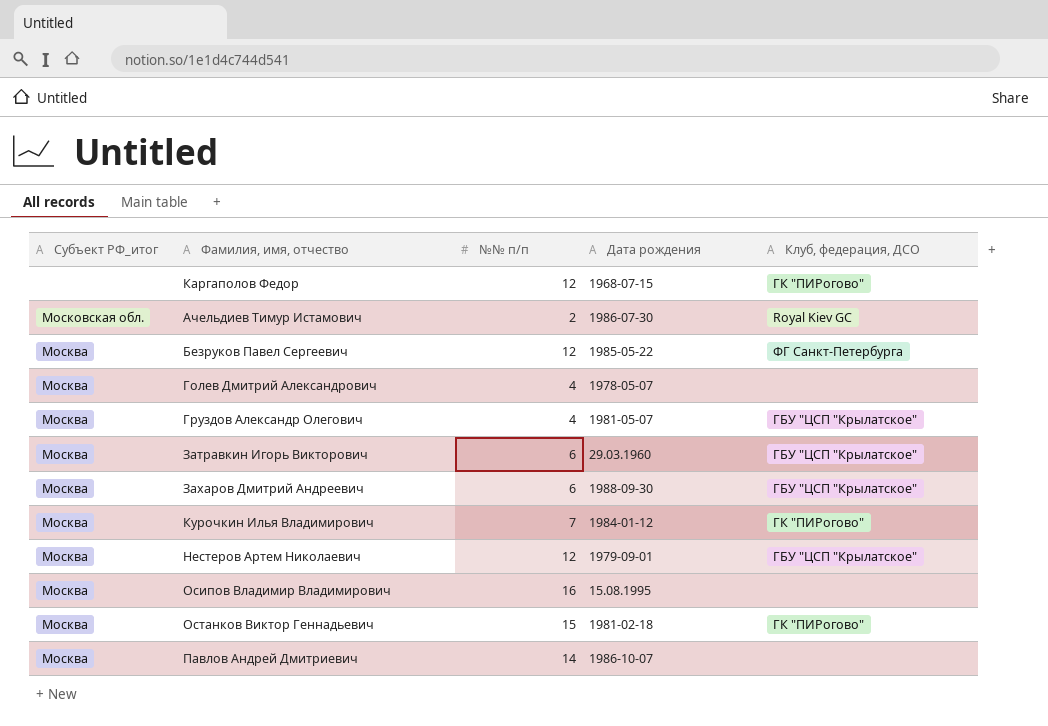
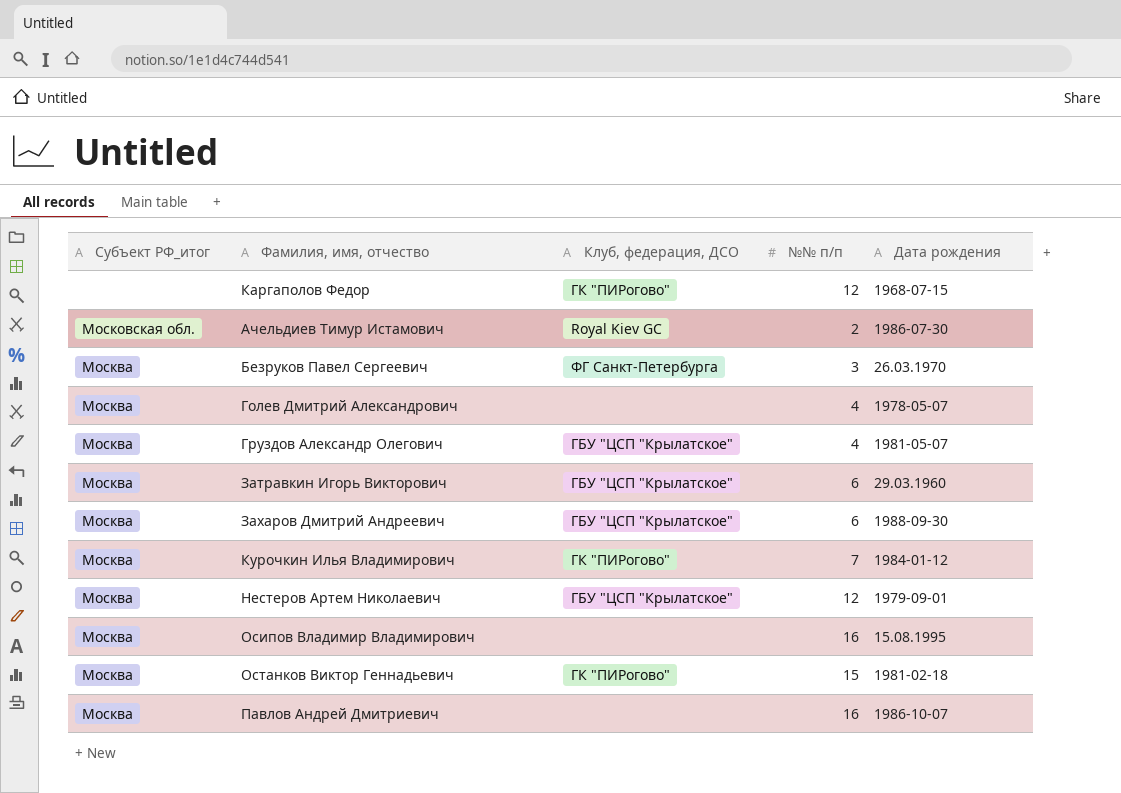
column Клуб, федерация, ДСО | position: 5 -> 3
Безруков Павел Сергеевич | №№ п/п: 12 -> 3
Безруков Павел Сергеевич | Дата рождения: 1985-05-22 -> 26.03.1970
Павлов Андрей Дмитриевич | №№ п/п: 14 -> 16

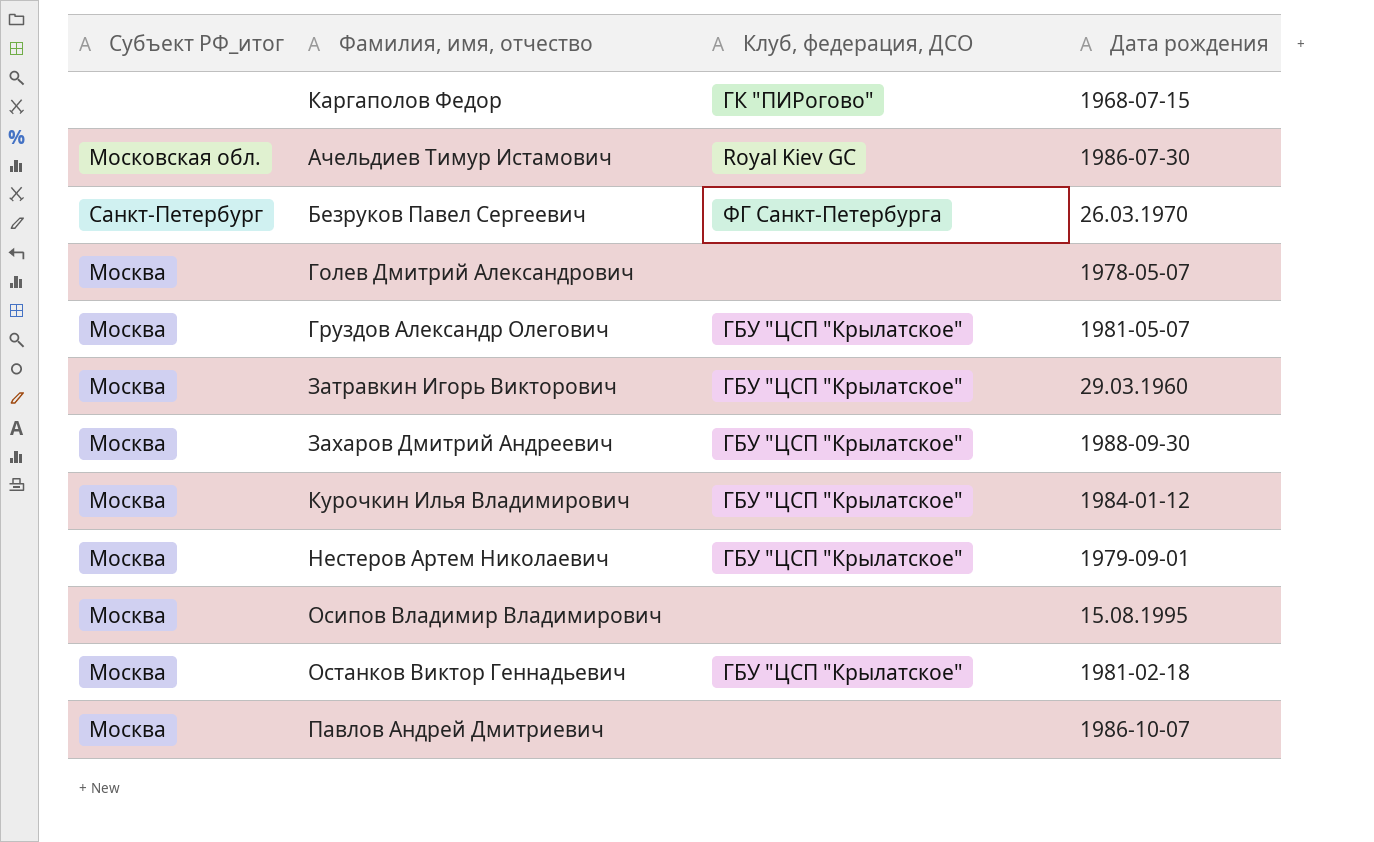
column №№ п/п | position: 4 -> none
Безруков Павел Сергеевич | Субъект РФ_итог: Москва -> Санкт-Петербург
Курочкин Илья Владимирович | Клуб, федерация, ДСО: ГК "ПИРогово" -> ГБУ "ЦСП "Крылатское"
Останков Виктор Геннадьевич | Клуб, федерация, ДСО: ГК "ПИРогово" -> ГБУ "ЦСП "Крылатское"

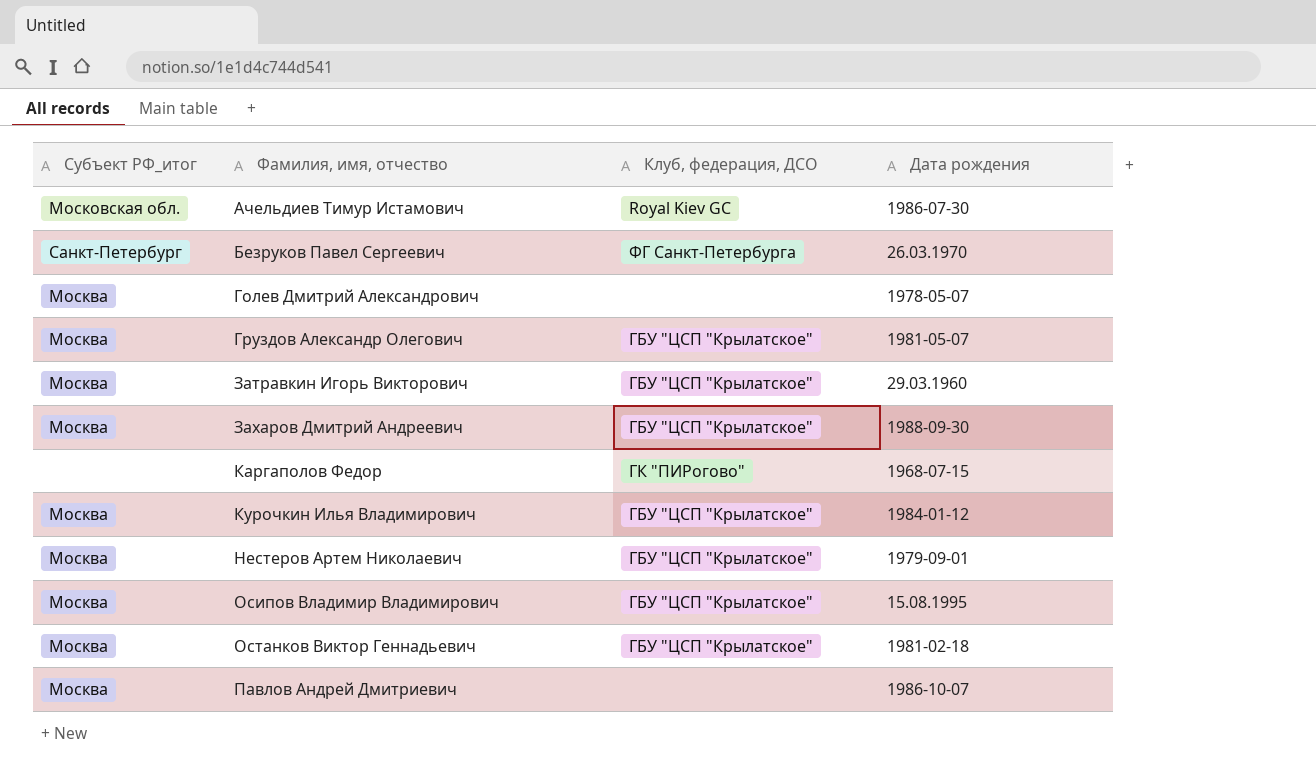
row order: none -> Фамилия, имя, отчество ascending
Осипов Владимир Владимирович | Клуб, федерация, ДСО: none -> ГБУ "ЦСП "Крылатское"

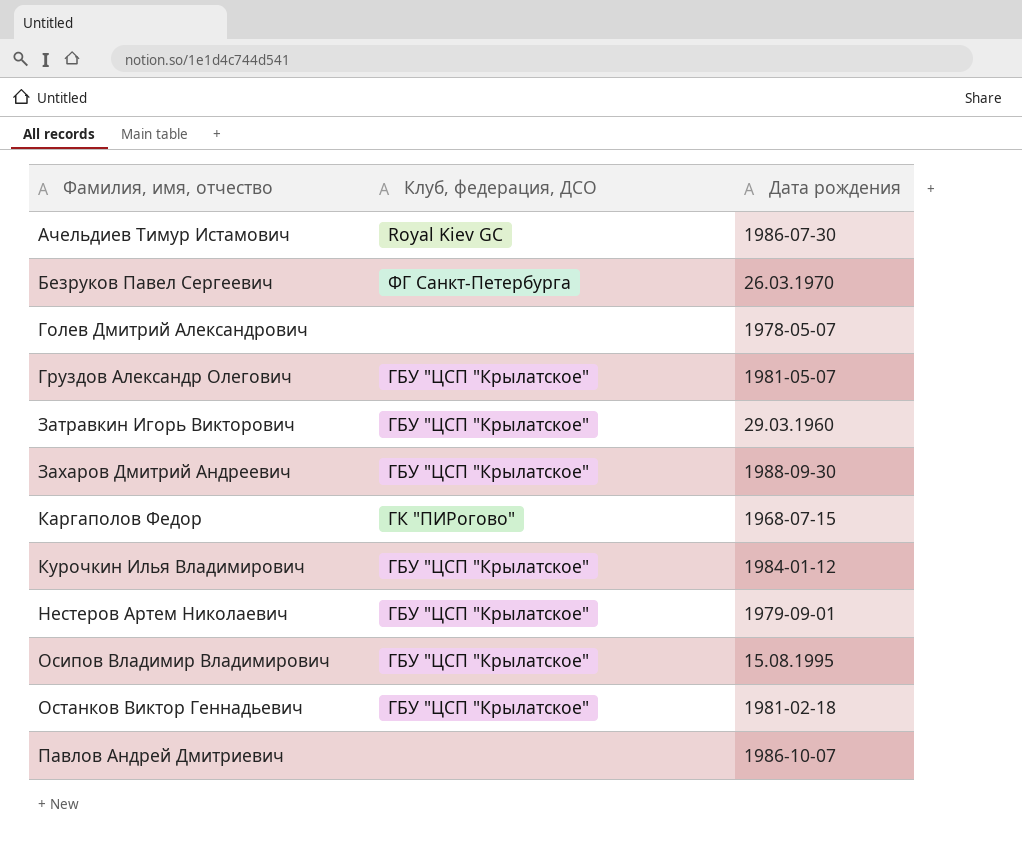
column Субъект РФ_итог | position: 1 -> none

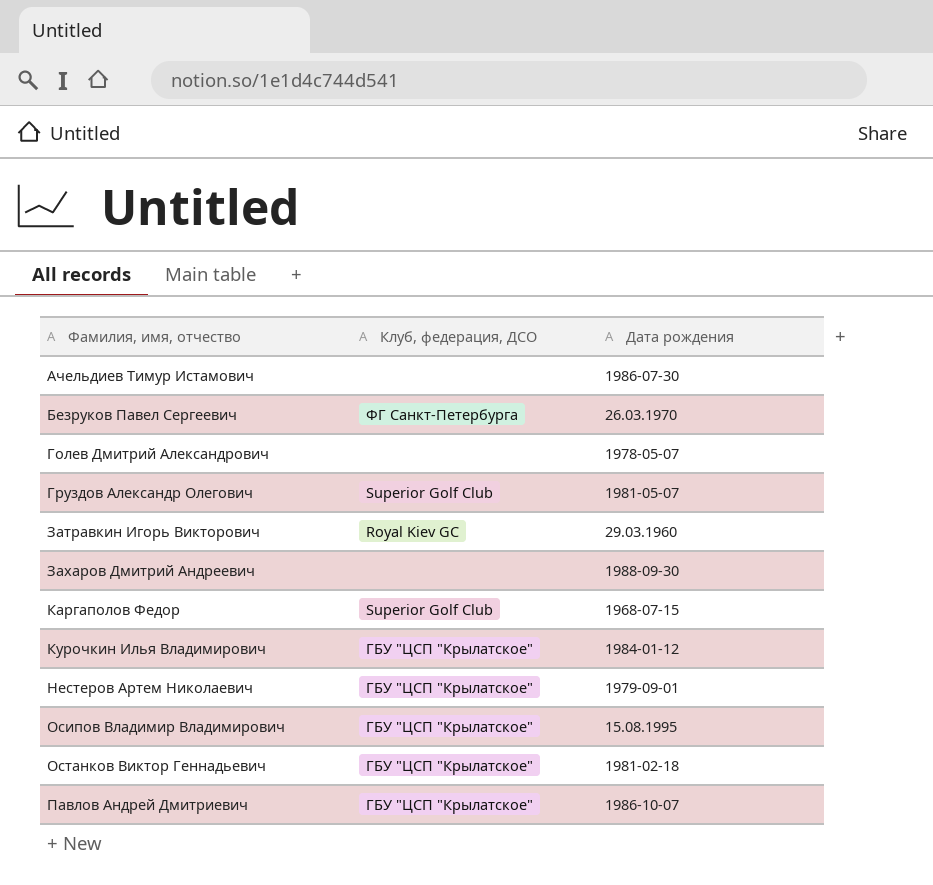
Ачельдиев Тимур Истамович | Клуб, федерация, ДСО: Royal Kiev GC -> none
Груздов Александр Олегович | Клуб, федерация, ДСО: ГБУ "ЦСП "Крылатское" -> Superior Golf Club
Затравкин Игорь Викторович | Клуб, федерация, ДСО: ГБУ "ЦСП "Крылатское" -> Royal Kiev GC
Захаров Дмитрий Андреевич | Клуб, федерация, ДСО: ГБУ "ЦСП "Крылатское" -> none
Каргаполов Федор | Клуб, федерация, ДСО: ГК "ПИРогово" -> Superior Golf Club
Павлов Андрей Дмитриевич | Клуб, федерация, ДСО: none -> ГБУ "ЦСП "Крылатское"

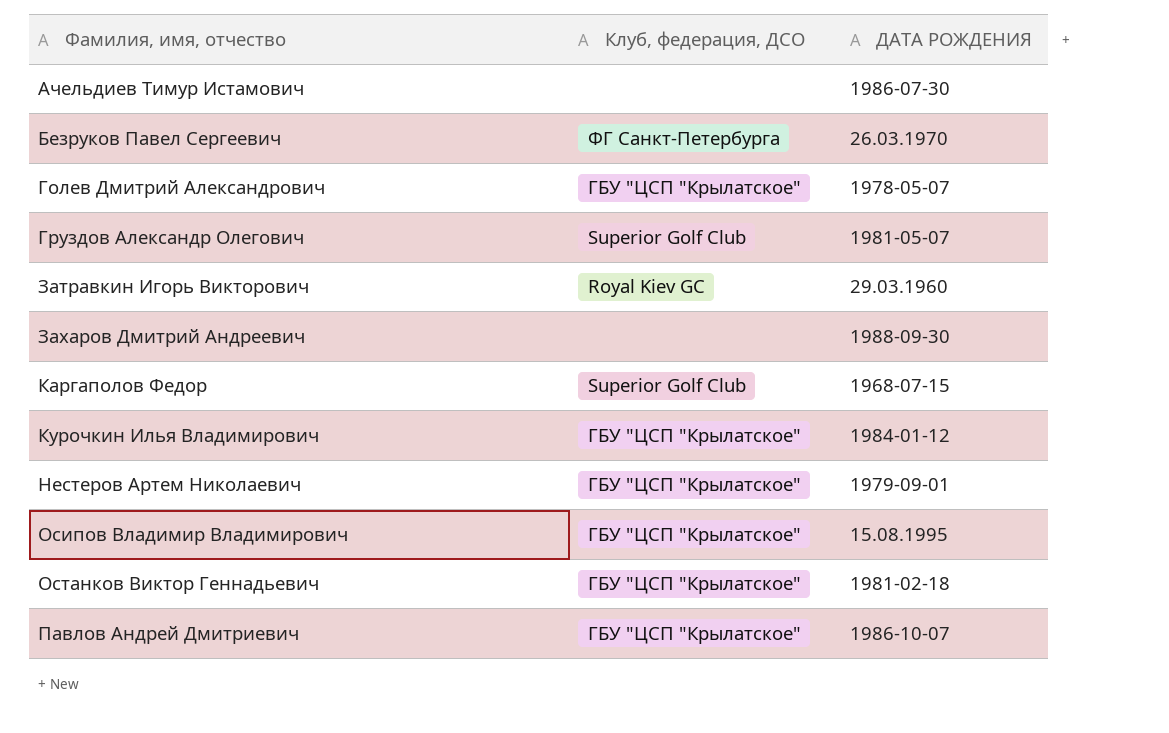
column name: Дата рождения -> ДАТА РОЖДЕНИЯ
Голев Дмитрий Александрович | Клуб, федерация, ДСО: none -> ГБУ "ЦСП "Крылатское"

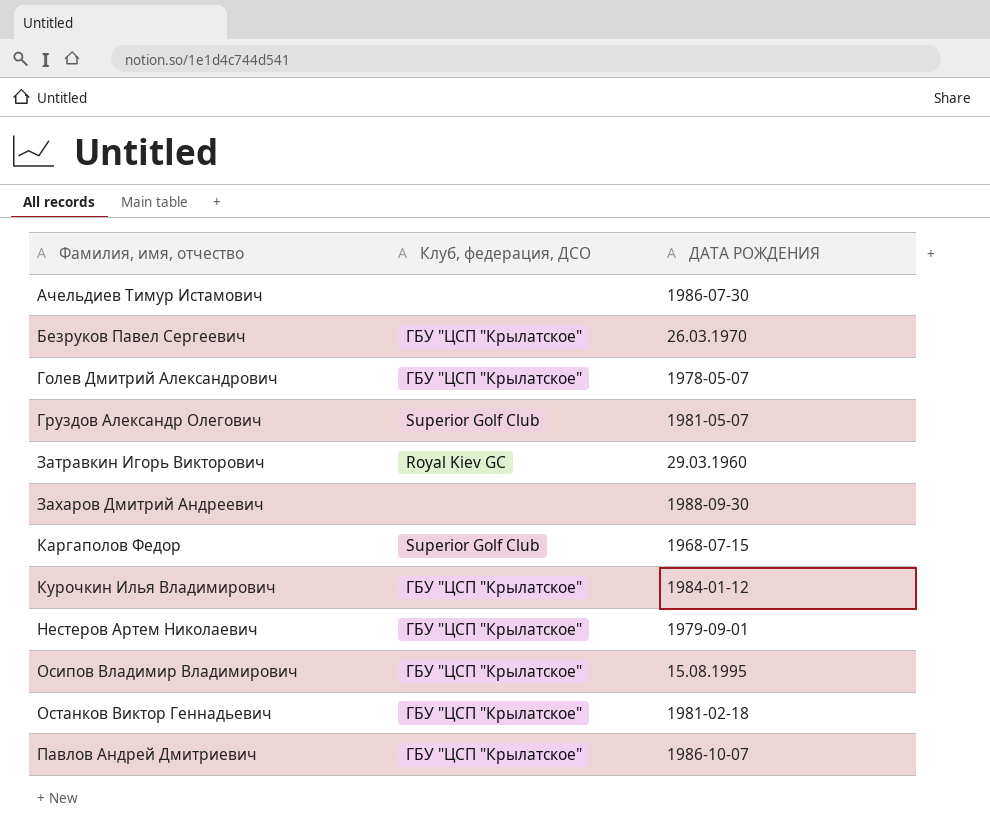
Безруков Павел Сергеевич | Клуб, федерация, ДСО: ФГ Санкт-Петербурга -> ГБУ "ЦСП "Крылатское"

